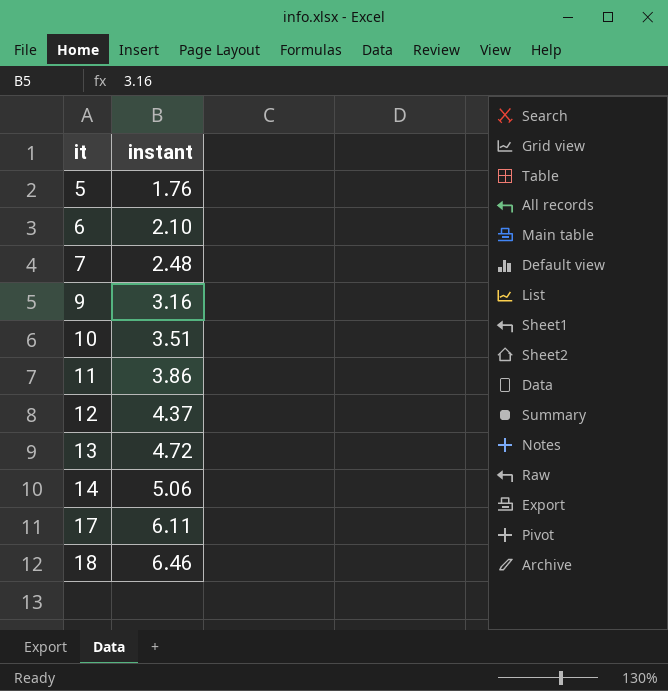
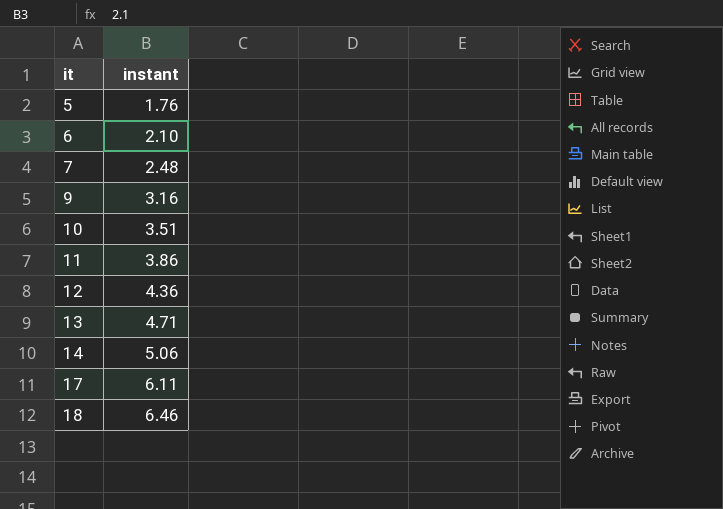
12 | instant: 4.37 -> 4.36
13 | instant: 4.72 -> 4.71

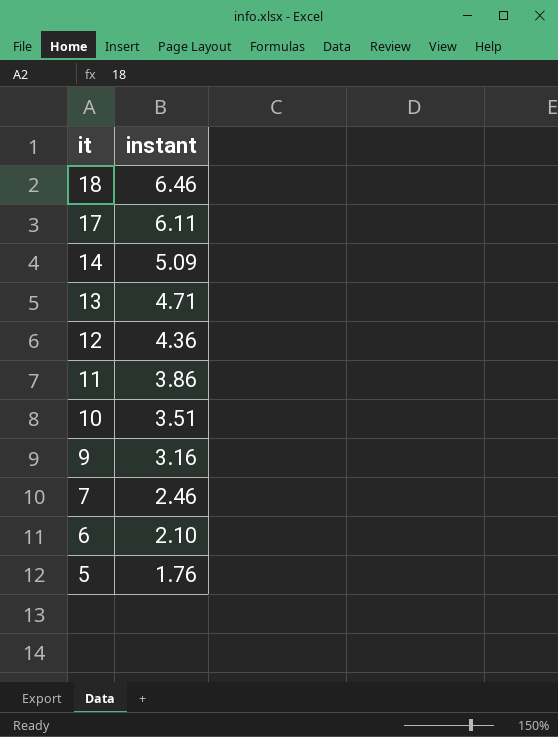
row order: it ascending -> it descending
14 | instant: 5.06 -> 5.09
7 | instant: 2.48 -> 2.46

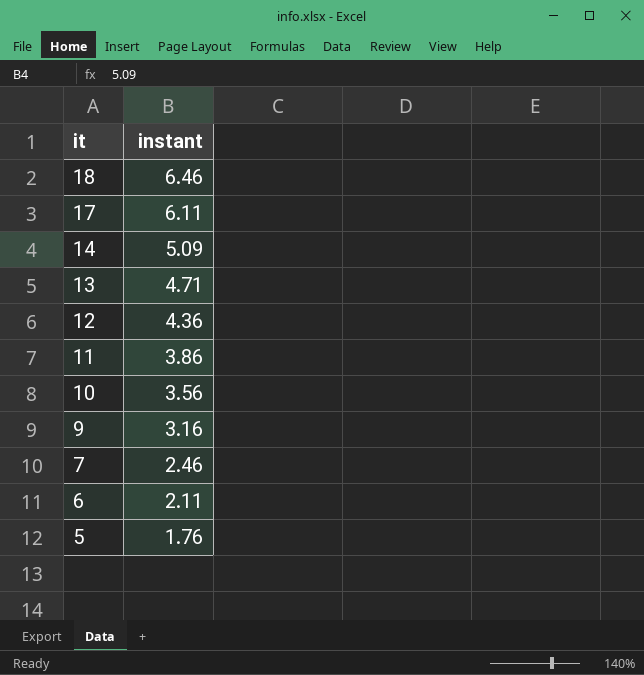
10 | instant: 3.51 -> 3.56
6 | instant: 2.10 -> 2.11

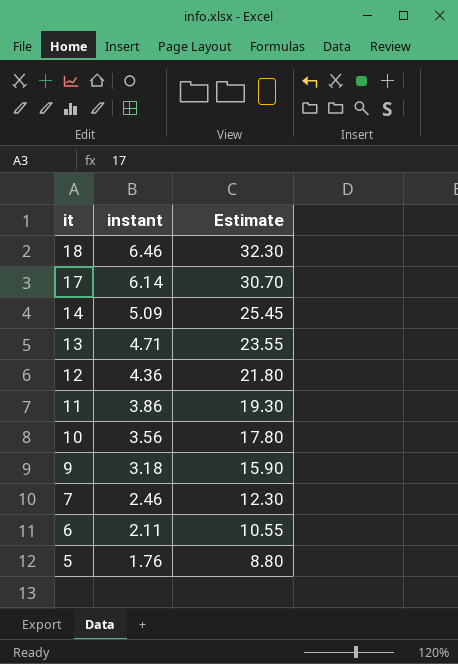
column Estimate | formula: none -> [instant] * 5
17 | instant: 6.11 -> 6.14
9 | instant: 3.16 -> 3.18

